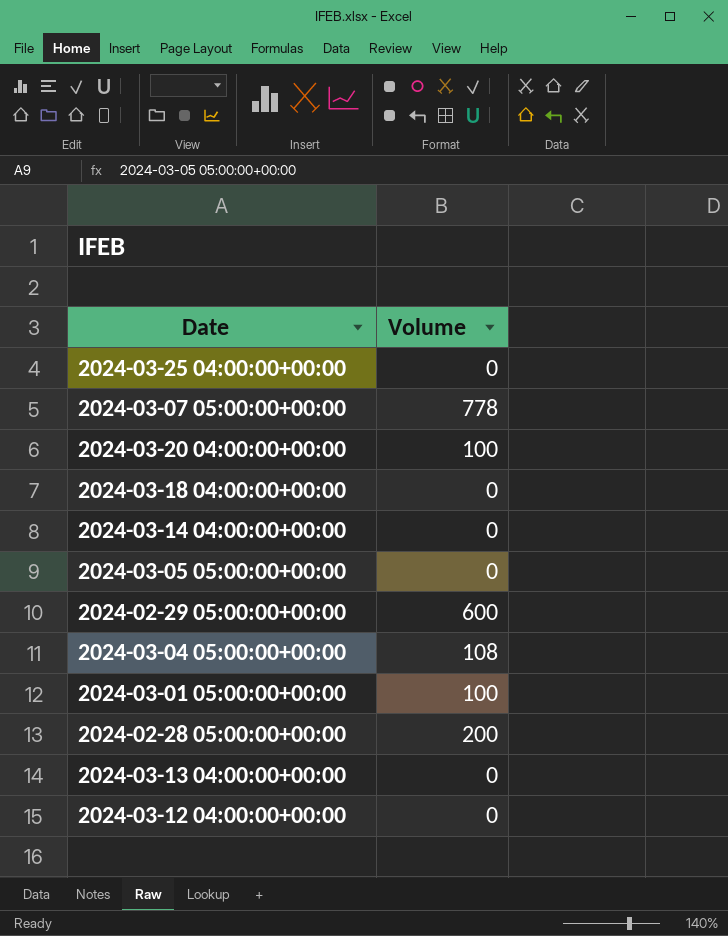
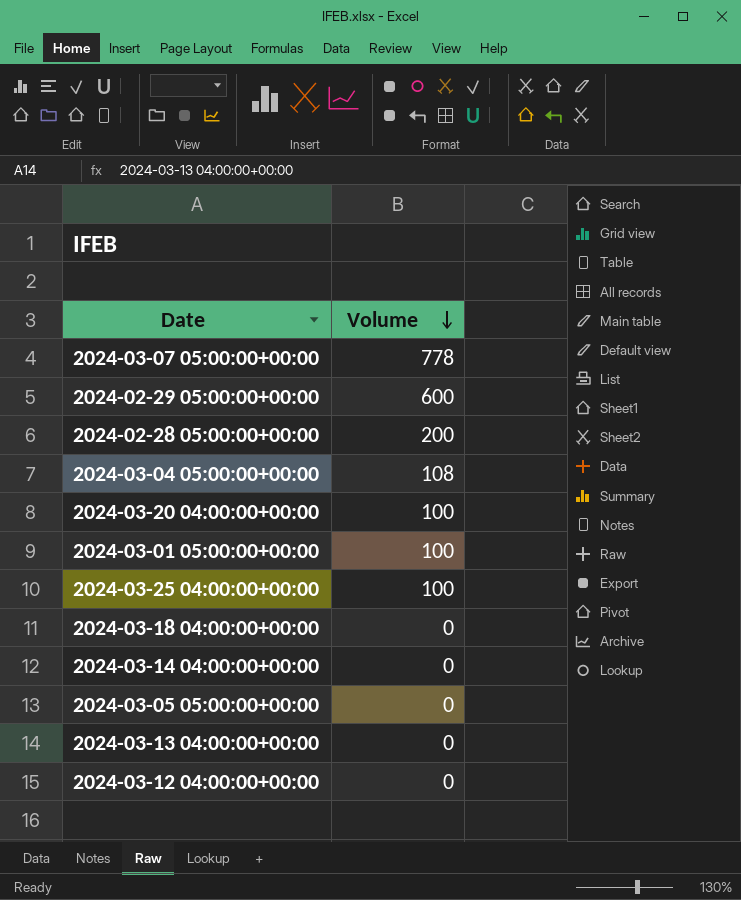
row order: none -> Volume descending
2024-03-25 04:00:00+00:00 | Volume: 0 -> 100

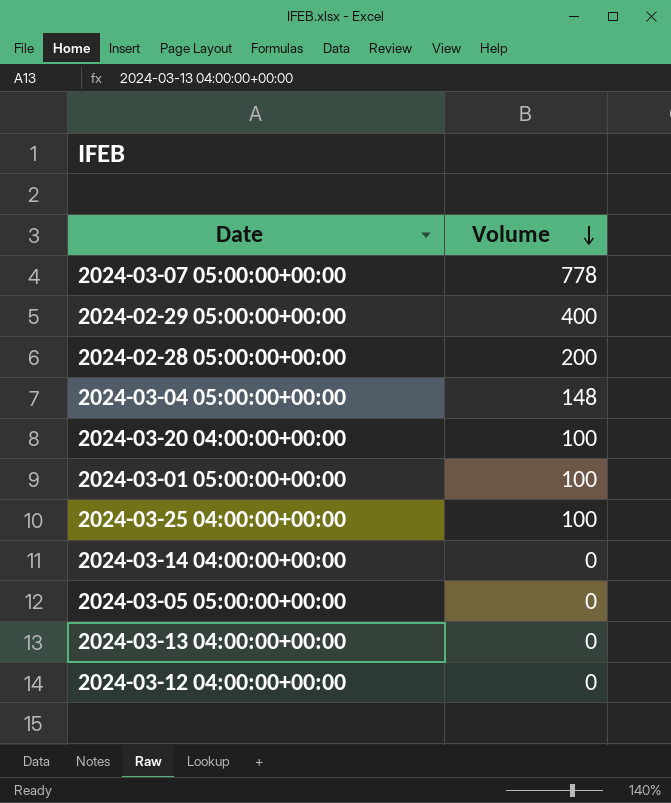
row 2024-03-18 04:00:00+00:00: 0 -> none
2024-02-29 05:00:00+00:00 | Volume: 600 -> 400
2024-03-04 05:00:00+00:00 | Volume: 108 -> 148

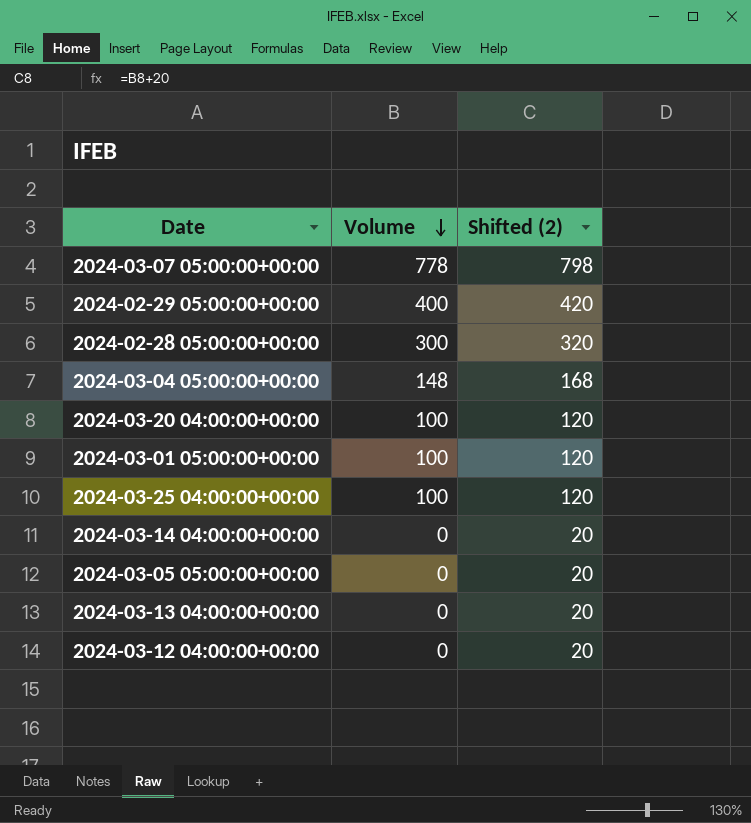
column Shifted (2) | formula: none -> [Volume] + 20
2024-02-28 05:00:00+00:00 | Volume: 200 -> 300

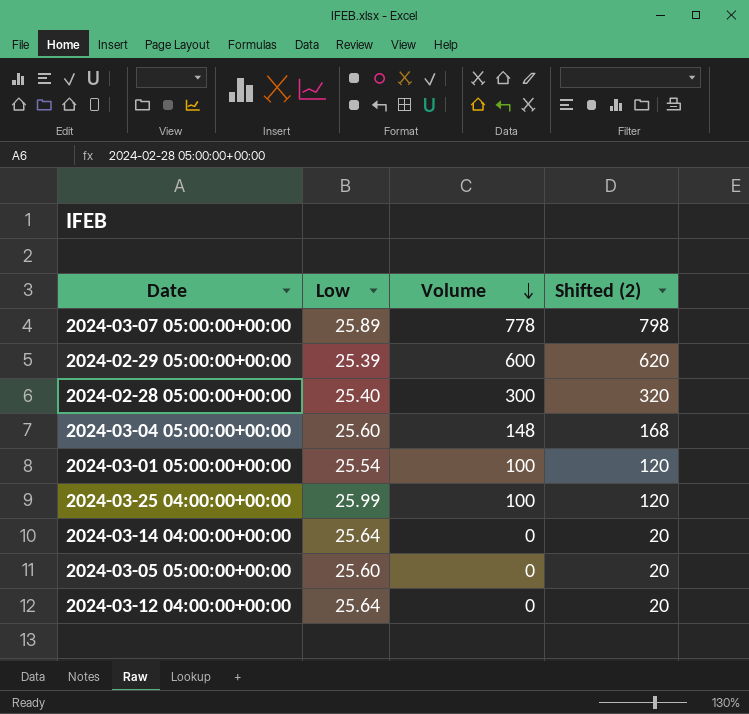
column Low | position: none -> 2
row 2024-03-20 04:00:00+00:00: 100 | 120 -> none
row 2024-03-13 04:00:00+00:00: 0 | 20 -> none
2024-02-29 05:00:00+00:00 | Volume: 400 -> 600
2024-02-29 05:00:00+00:00 | Shifted (2): 420 -> 620

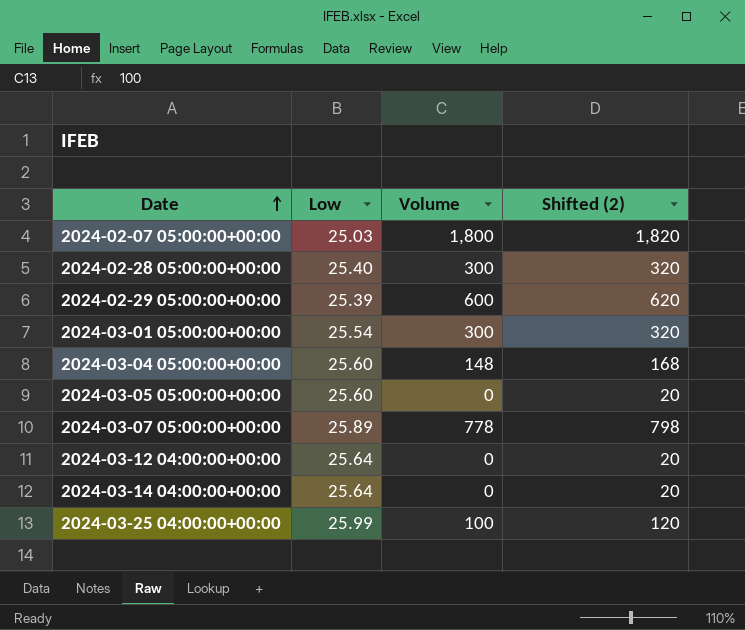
row order: Volume descending -> Date ascending
row 2024-02-07 05:00:00+00:00: none -> 25.03 | 1,800 | 1,820
2024-03-01 05:00:00+00:00 | Volume: 100 -> 300
2024-03-01 05:00:00+00:00 | Shifted (2): 120 -> 320

